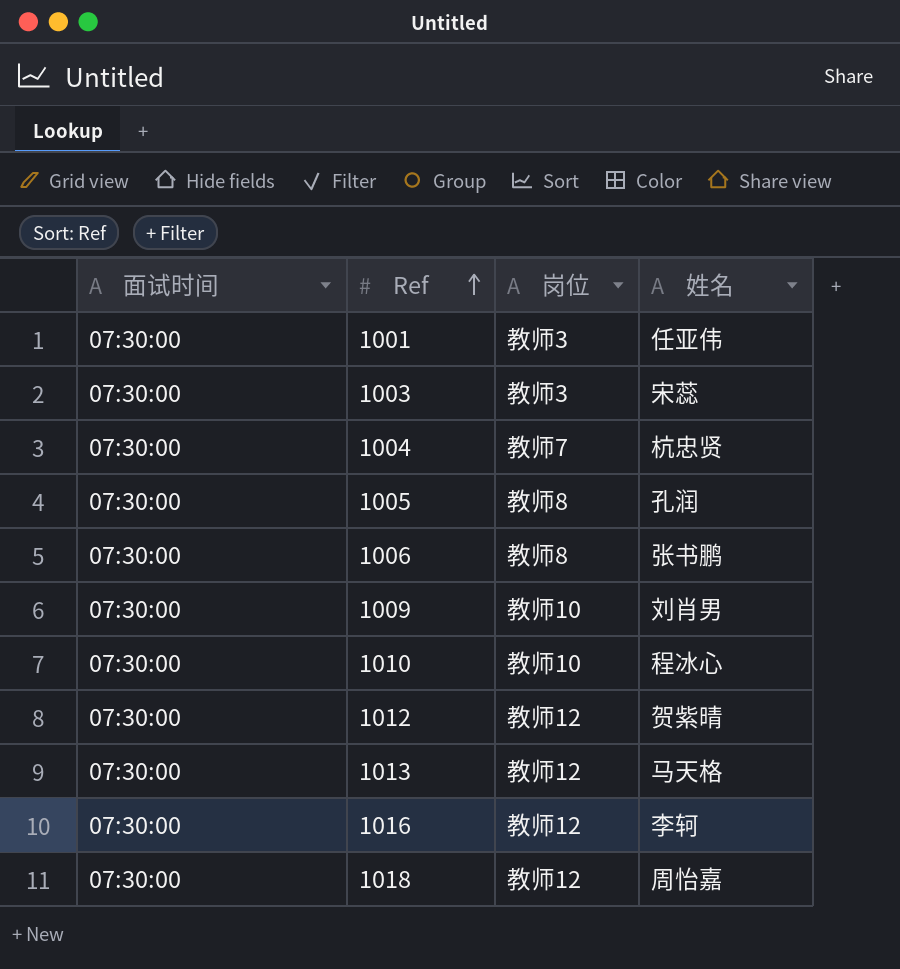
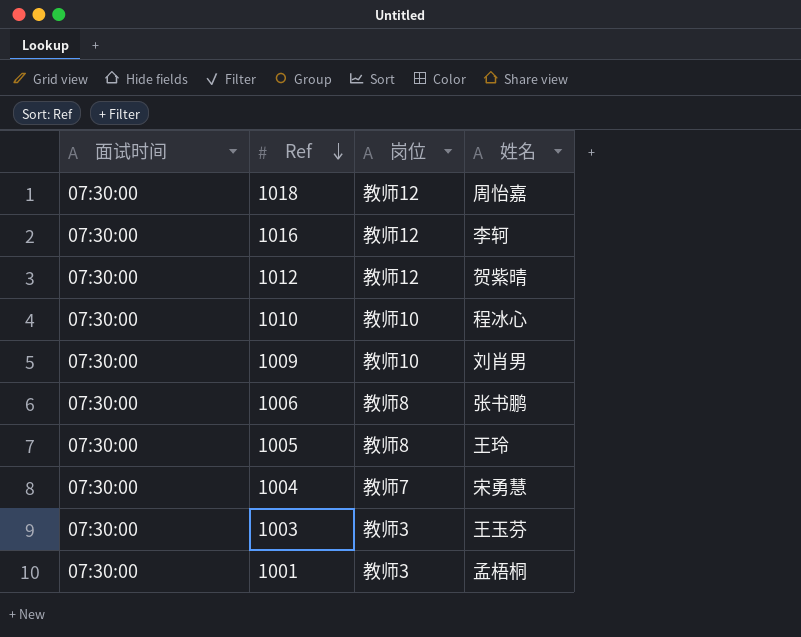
row order: Ref ascending -> Ref descending
row 1013: 07:30:00 | 教师12 | 马天格 -> none
1005 | 姓名: 孔润 -> 王玲
1004 | 姓名: 杭忠贤 -> 宋勇慧
1003 | 姓名: 宋蕊 -> 王玉芬
1001 | 姓名: 任亚伟 -> 孟梧桐

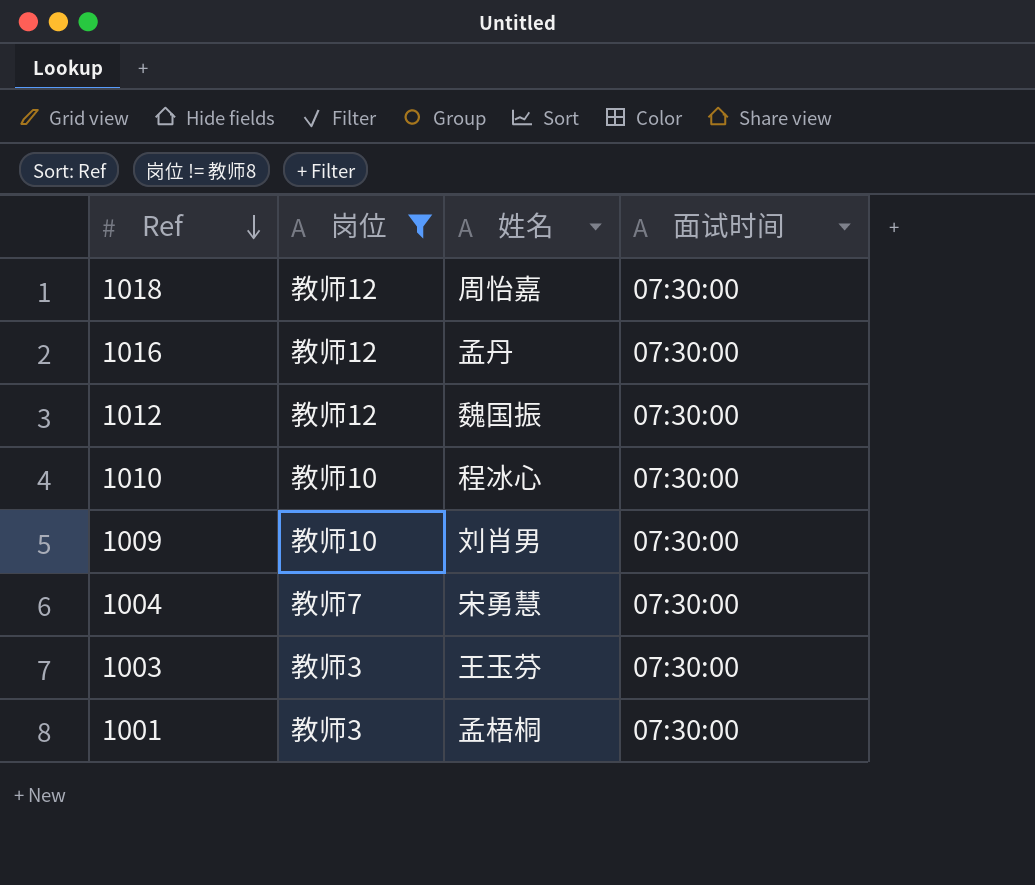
filter: none -> 岗位 != 教师8
column 面试时间 | position: 1 -> 4
1016 | 姓名: 李轲 -> 孟丹
1012 | 姓名: 贺紫晴 -> 魏国振

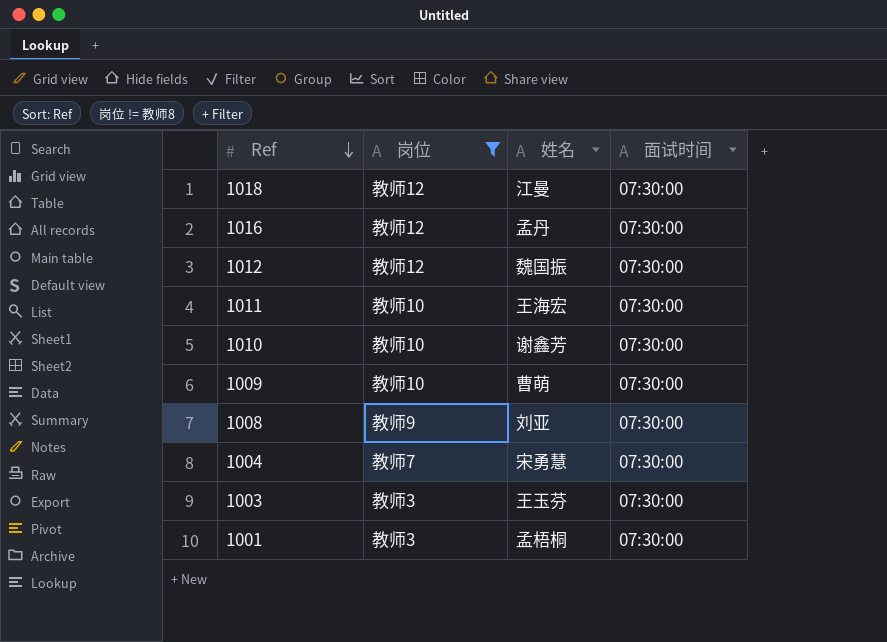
1018 | 姓名: 周怡嘉 -> 江曼
row 1011: none -> 教师10 | 王海宏 | 07:30:00
1010 | 姓名: 程冰心 -> 谢鑫芳
1009 | 姓名: 刘肖男 -> 曹萌
row 1008: none -> 教师9 | 刘亚 | 07:30:00

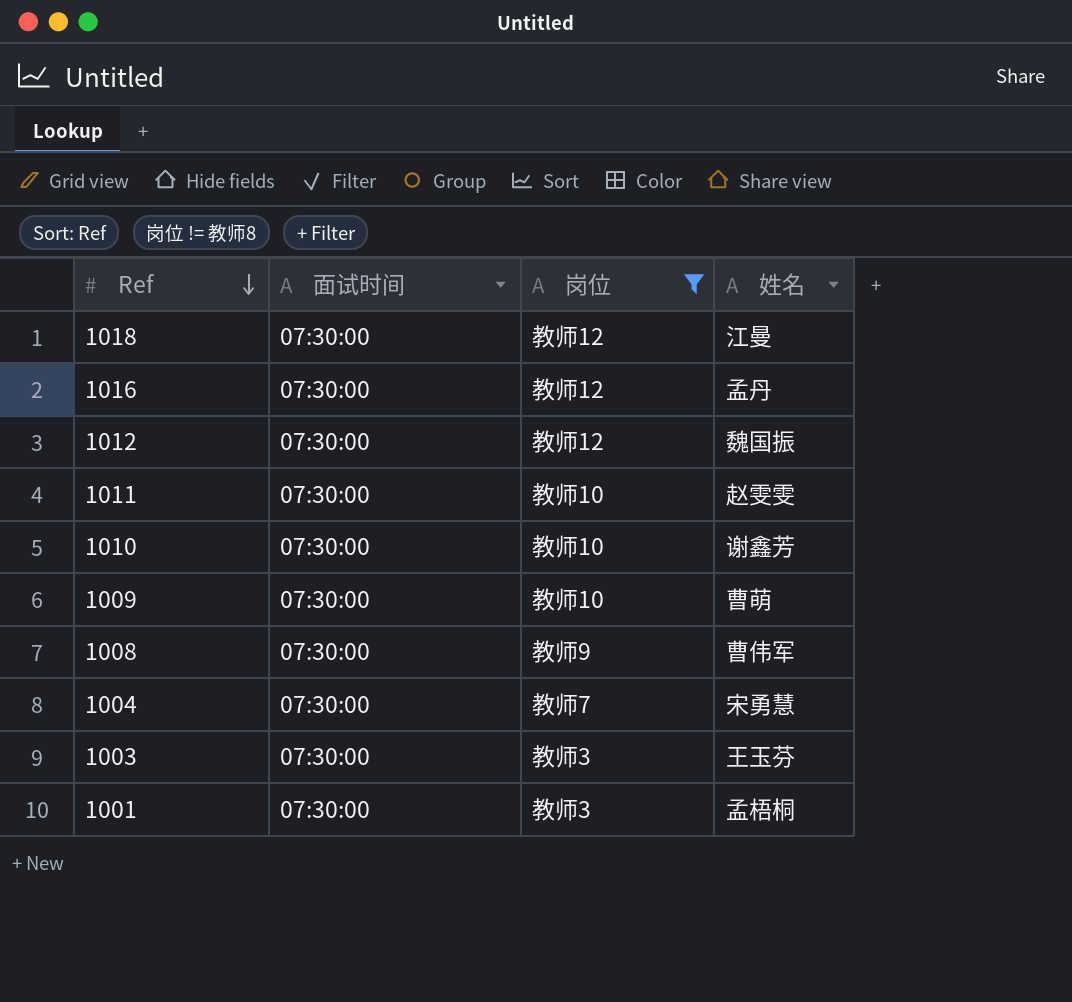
column 面试时间 | position: 4 -> 2
1011 | 姓名: 王海宏 -> 赵雯雯
1008 | 姓名: 刘亚 -> 曹伟军

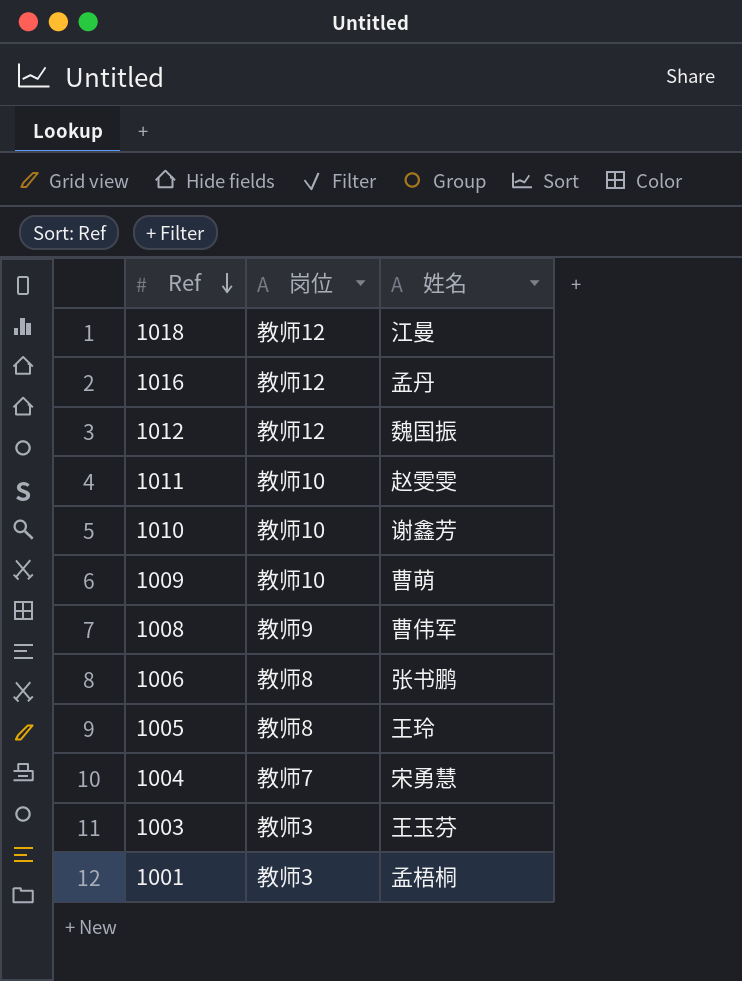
filter: 岗位 != 教师8 -> none
column 面试时间 | position: 2 -> none

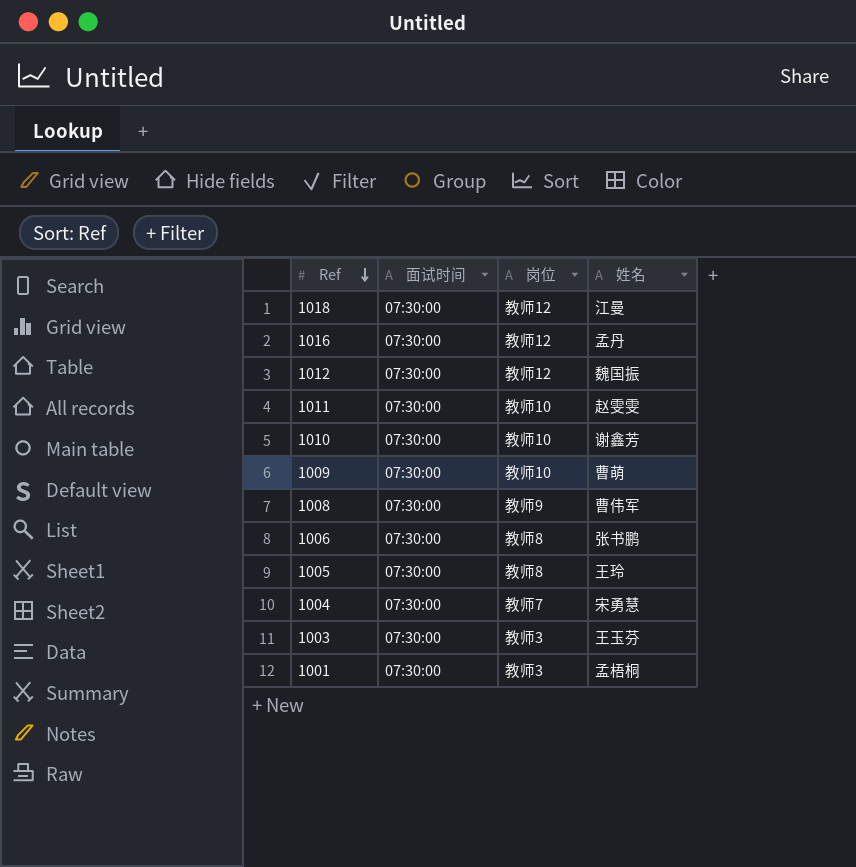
column 面试时间 | position: none -> 2

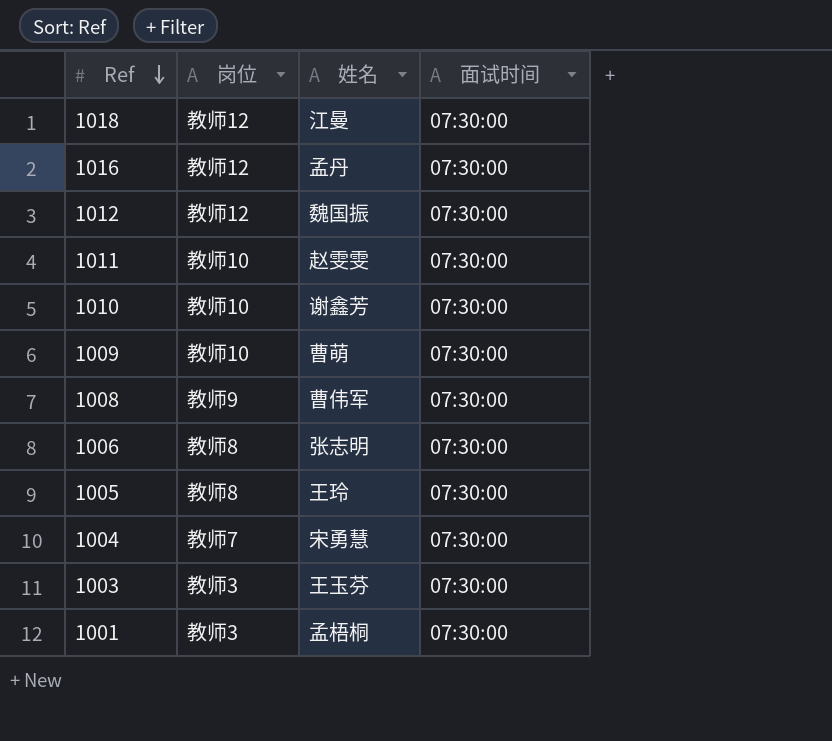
column 面试时间 | position: 2 -> 4
1006 | 姓名: 张书鹏 -> 张志明

